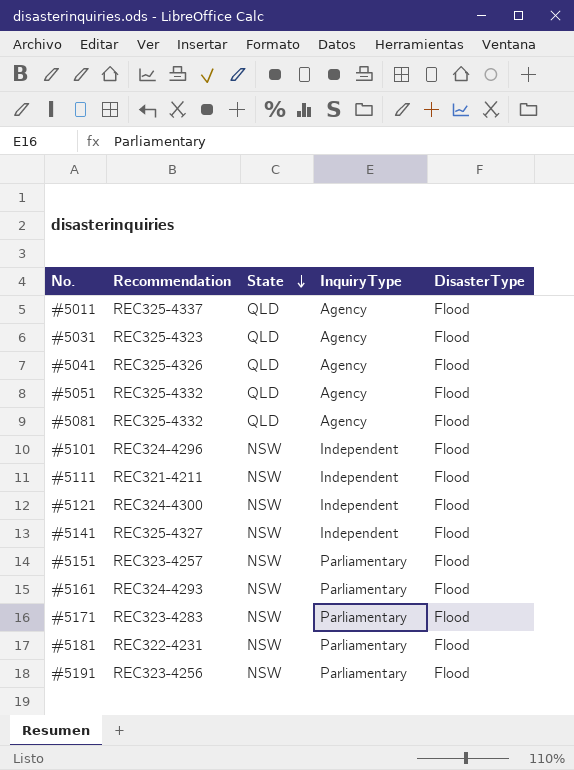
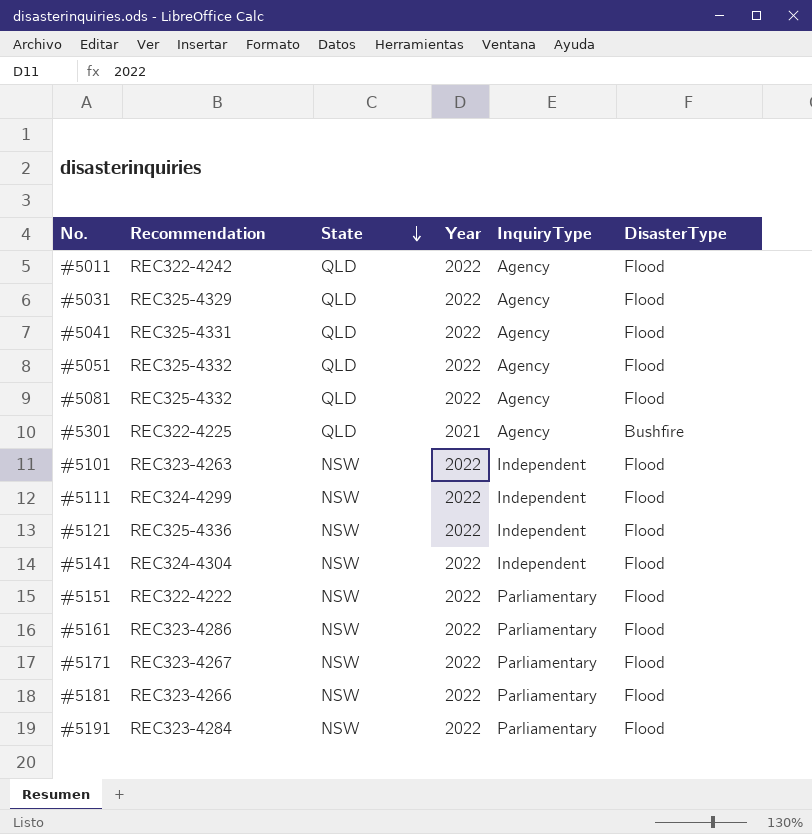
column Year | position: none -> 4
#5011 | Recommendation: REC325-4337 -> REC322-4242
#5031 | Recommendation: REC325-4323 -> REC325-4329
#5041 | Recommendation: REC325-4326 -> REC325-4331
row #5301: none -> REC322-4225 | QLD | 2021 | Agency | Bushfire
#5101 | Recommendation: REC324-4296 -> REC323-4263
#5111 | Recommendation: REC321-4211 -> REC324-4299
#5121 | Recommendation: REC324-4300 -> REC325-4336
#5141 | Recommendation: REC325-4327 -> REC324-4304
#5151 | Recommendation: REC323-4257 -> REC322-4222
#5161 | Recommendation: REC324-4293 -> REC323-4286
#5171 | Recommendation: REC323-4283 -> REC323-4267
#5181 | Recommendation: REC322-4231 -> REC323-4266
#5191 | Recommendation: REC323-4256 -> REC323-4284

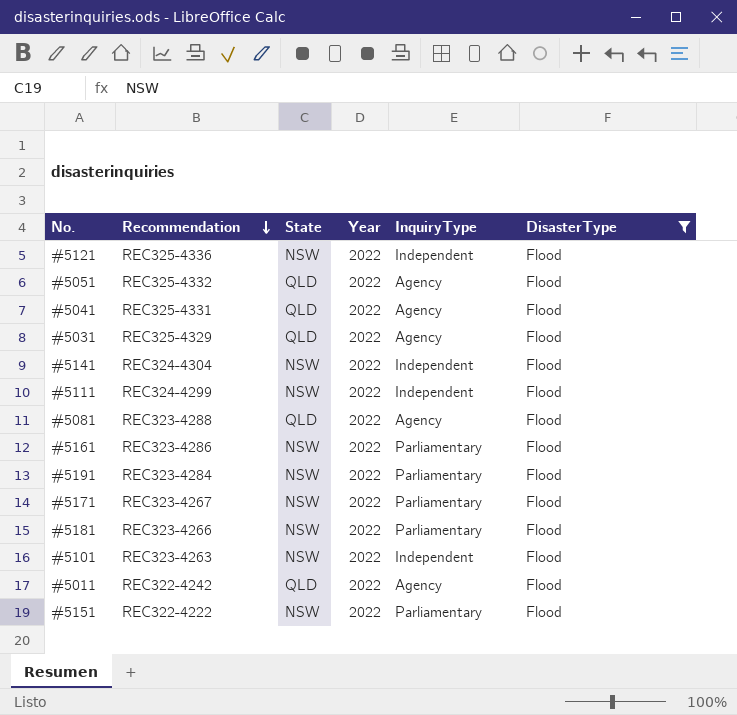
filter: none -> DisasterType = Flood
row order: State descending -> Recommendation descending
#5081 | Recommendation: REC325-4332 -> REC323-4288

